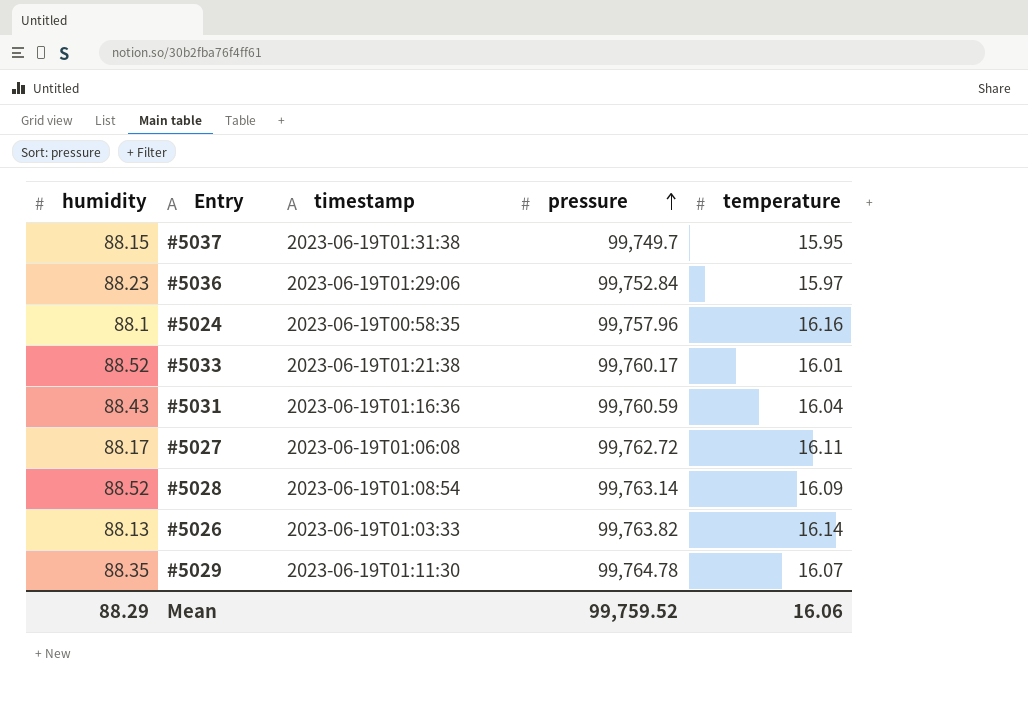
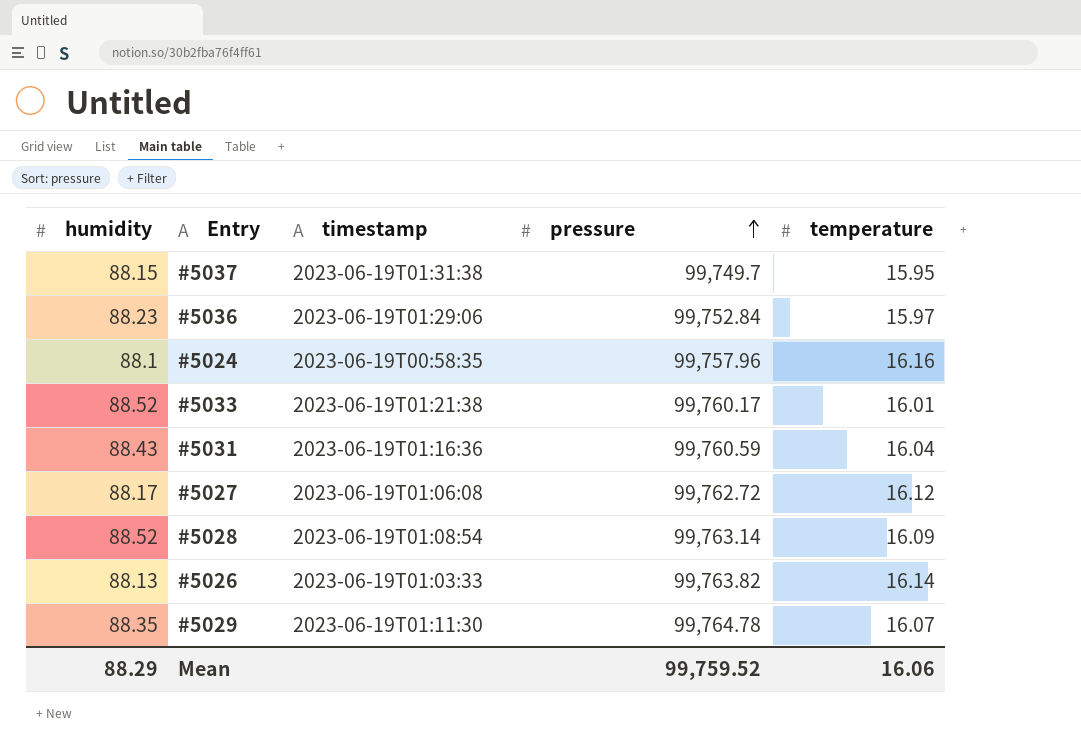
#5027 | temperature: 16.11 -> 16.12

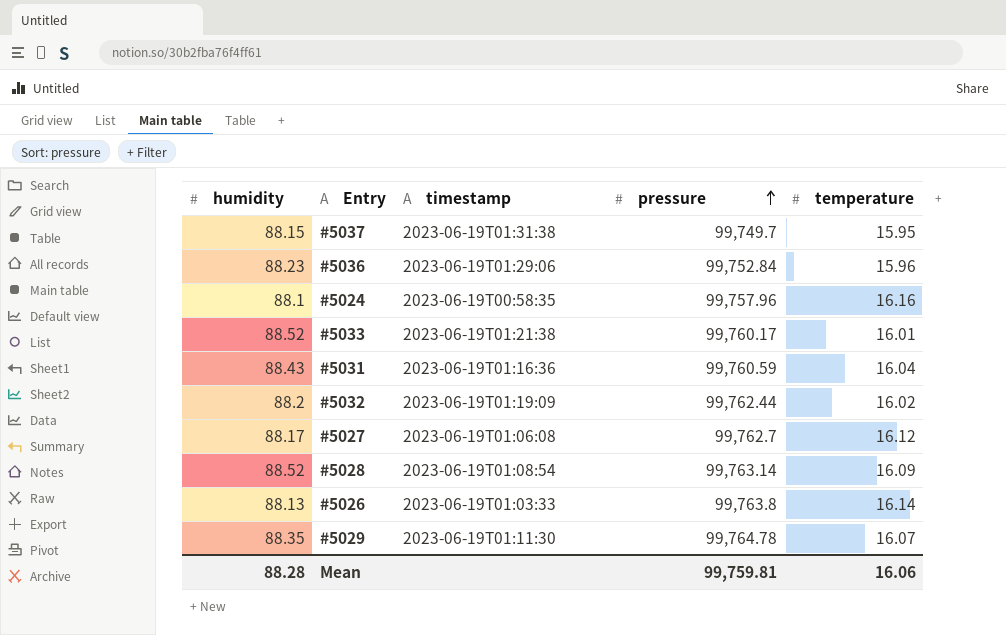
#5036 | temperature: 15.97 -> 15.96
row #5032: none -> 88.2 | 2023-06-19T01:19:09 | 99,762.44 | 16.02
#5027 | pressure: 99,762.72 -> 99,762.7
#5026 | pressure: 99,763.82 -> 99,763.8
Mean | humidity: 88.29 -> 88.28
Mean | pressure: 99,759.52 -> 99,759.81

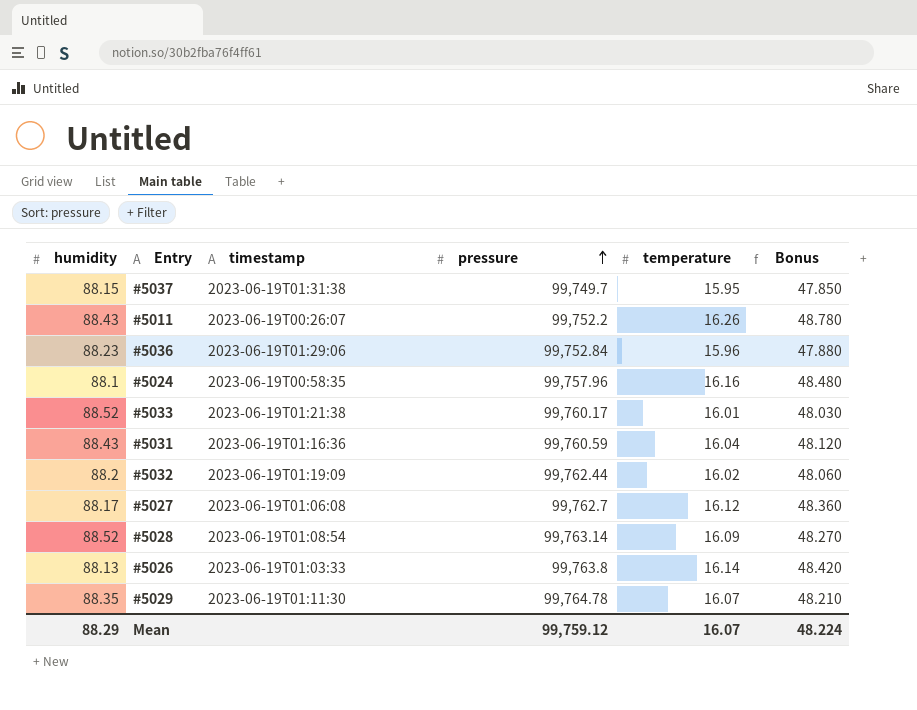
column Bonus | formula: none -> [temperature] * 3
row #5011: none -> 88.43 | 2023-06-19T00:26:07 | 99,752.2 | 16.26 | 48.780
Mean | humidity: 88.28 -> 88.29
Mean | pressure: 99,759.81 -> 99,759.12
Mean | temperature: 16.06 -> 16.07

